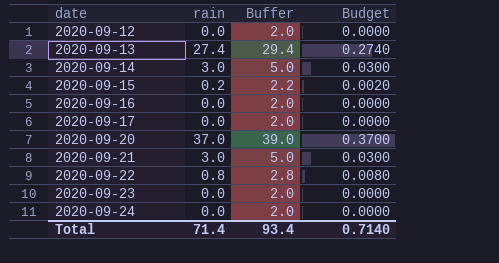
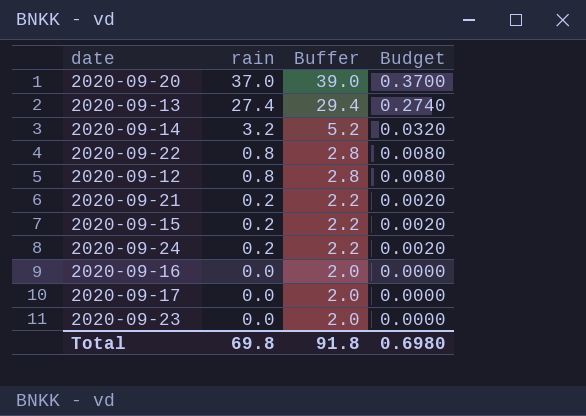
row order: date ascending -> rain descending
2020-09-14 | rain: 3.0 -> 3.2
2020-09-14 | Buffer: 5.0 -> 5.2
2020-09-14 | Budget: 0.0300 -> 0.0320
2020-09-12 | rain: 0.0 -> 0.8
2020-09-12 | Buffer: 2.0 -> 2.8
2020-09-12 | Budget: 0.0000 -> 0.0080
2020-09-21 | rain: 3.0 -> 0.2
2020-09-21 | Buffer: 5.0 -> 2.2
2020-09-21 | Budget: 0.0300 -> 0.0020
2020-09-24 | rain: 0.0 -> 0.2
2020-09-24 | Buffer: 2.0 -> 2.2
2020-09-24 | Budget: 0.0000 -> 0.0020
Total | rain: 71.4 -> 69.8
Total | Buffer: 93.4 -> 91.8
Total | Budget: 0.7140 -> 0.6980

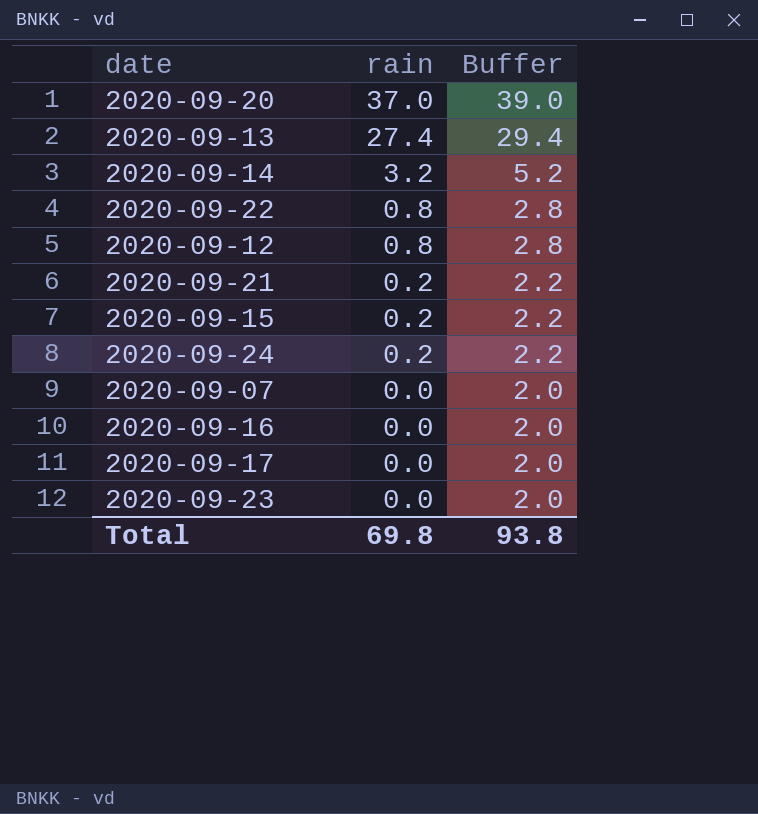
column Budget | formula: [rain] * 0.01 -> none
row 2020-09-07: none -> 0.0 | 2.0
Total | Buffer: 91.8 -> 93.8

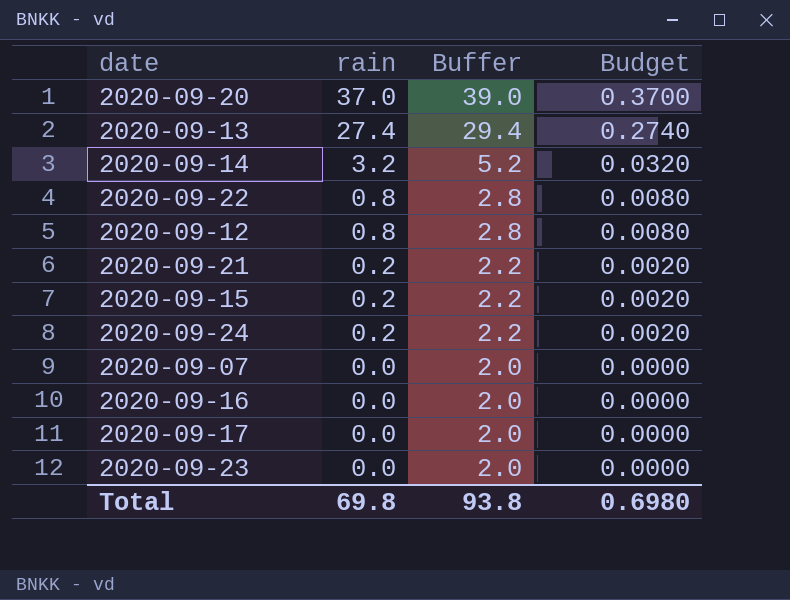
column Budget | formula: none -> [rain] * 0.01

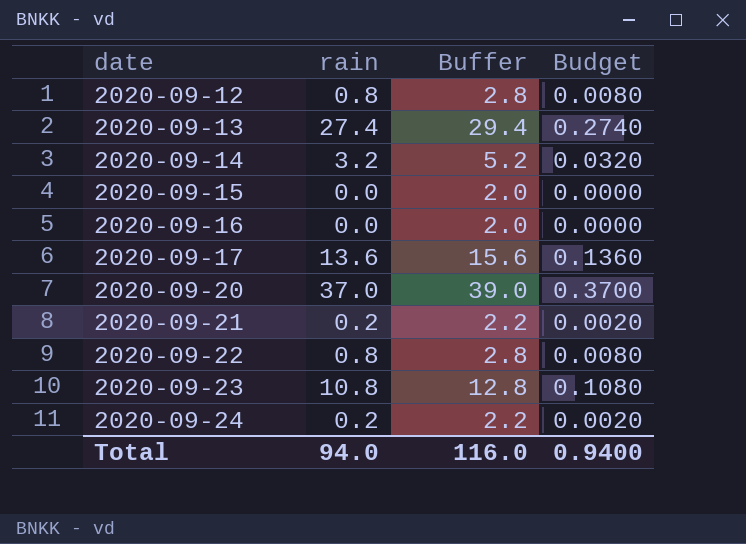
row order: rain descending -> date ascending
row 2020-09-07: 0.0 | 2.0 | 0.0000 -> none
2020-09-15 | rain: 0.2 -> 0.0
2020-09-15 | Buffer: 2.2 -> 2.0
2020-09-15 | Budget: 0.0020 -> 0.0000
2020-09-17 | rain: 0.0 -> 13.6
2020-09-17 | Buffer: 2.0 -> 15.6
2020-09-17 | Budget: 0.0000 -> 0.1360
2020-09-23 | rain: 0.0 -> 10.8
2020-09-23 | Buffer: 2.0 -> 12.8
2020-09-23 | Budget: 0.0000 -> 0.1080
Total | rain: 69.8 -> 94.0
Total | Buffer: 93.8 -> 116.0
Total | Budget: 0.6980 -> 0.9400

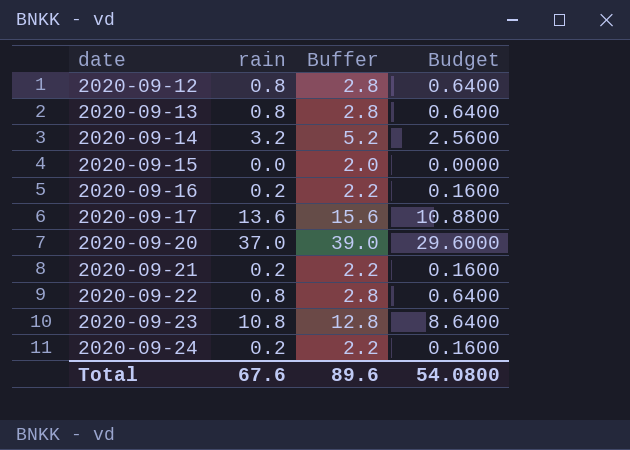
column Budget | formula: [rain] * 0.01 -> [rain] * 0.8
2020-09-13 | rain: 27.4 -> 0.8
2020-09-13 | Buffer: 29.4 -> 2.8
2020-09-16 | rain: 0.0 -> 0.2
2020-09-16 | Buffer: 2.0 -> 2.2
Total | rain: 94.0 -> 67.6
Total | Buffer: 116.0 -> 89.6
Total | Budget: 0.9400 -> 54.0800

